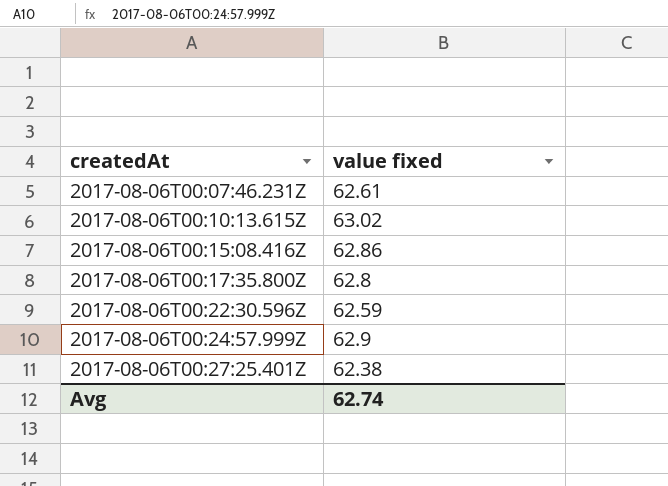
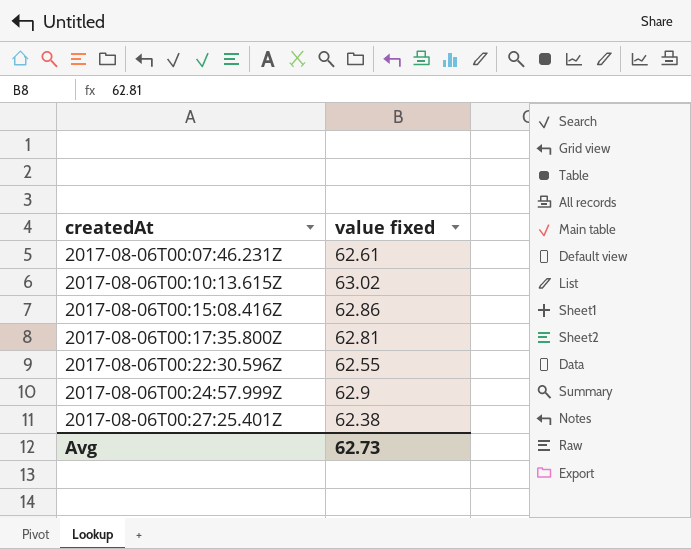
2017-08-06T00:17:35.800Z | value fixed: 62.8 -> 62.81
2017-08-06T00:22:30.596Z | value fixed: 62.59 -> 62.55
Avg | value fixed: 62.74 -> 62.73

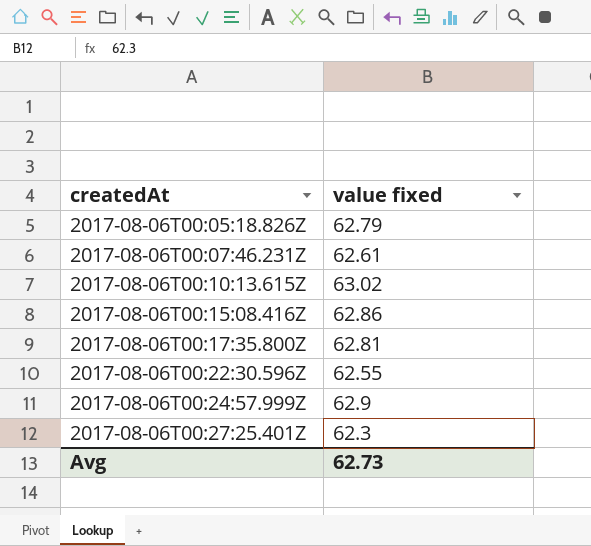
row 2017-08-06T00:05:18.826Z: none -> 62.79
2017-08-06T00:27:25.401Z | value fixed: 62.38 -> 62.3

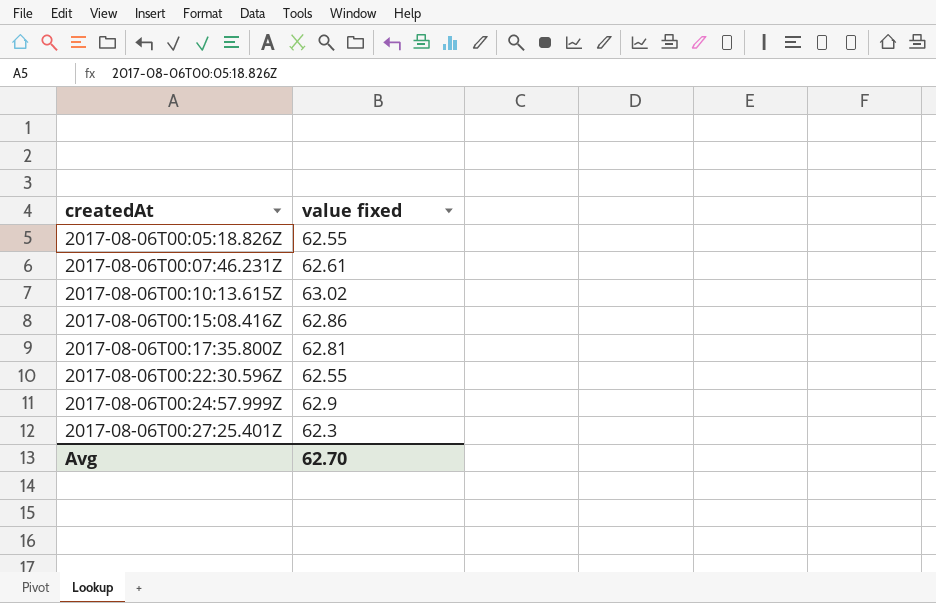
2017-08-06T00:05:18.826Z | value fixed: 62.79 -> 62.55
Avg | value fixed: 62.73 -> 62.70

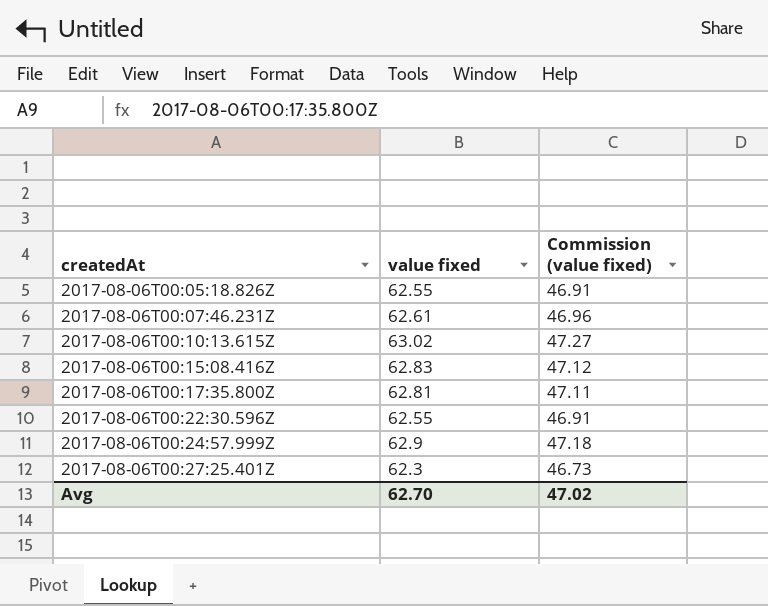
column Commission (value fixed) | formula: none -> [value fixed] * 0.75
2017-08-06T00:15:08.416Z | value fixed: 62.86 -> 62.83

